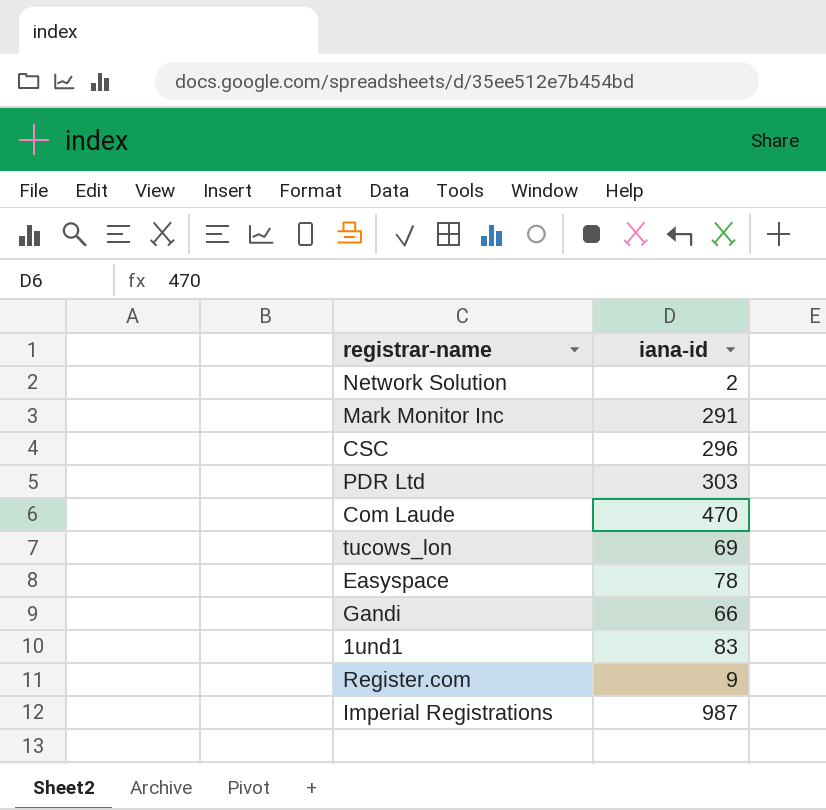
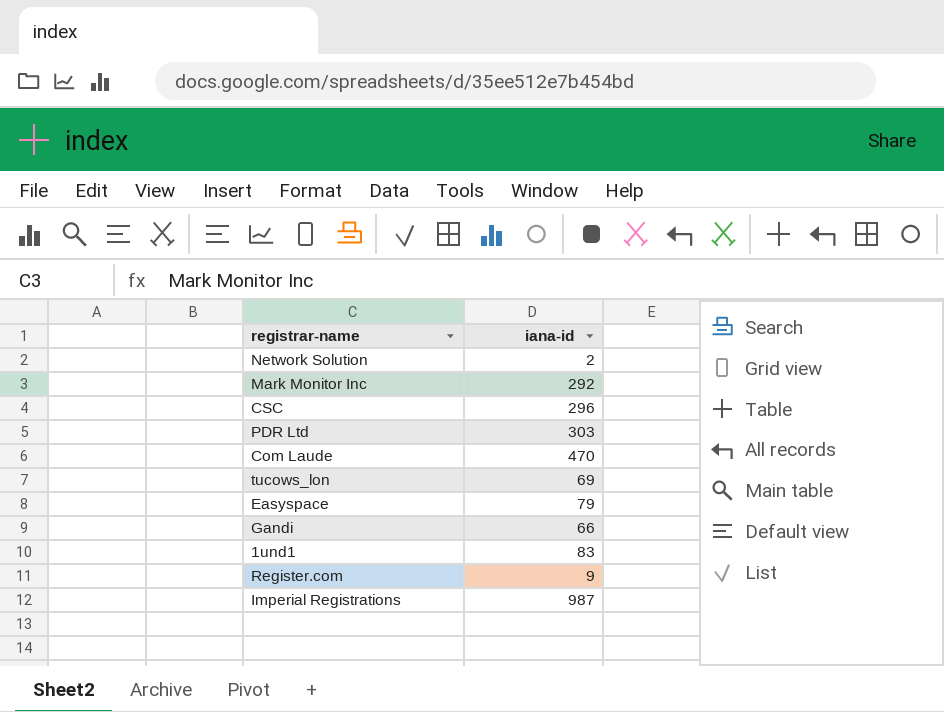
Mark Monitor Inc | iana-id: 291 -> 292
Easyspace | iana-id: 78 -> 79

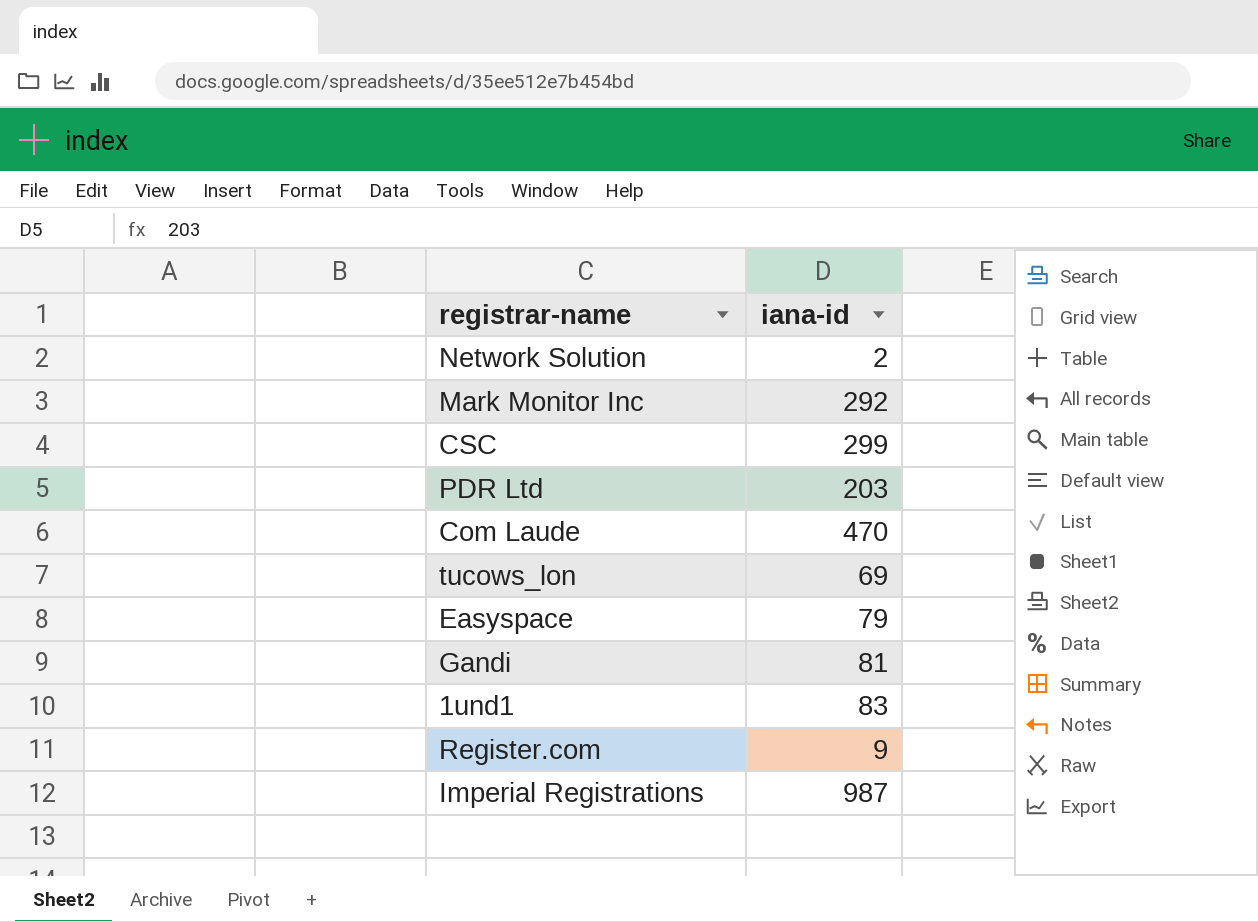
CSC | iana-id: 296 -> 299
PDR Ltd | iana-id: 303 -> 203
Gandi | iana-id: 66 -> 81

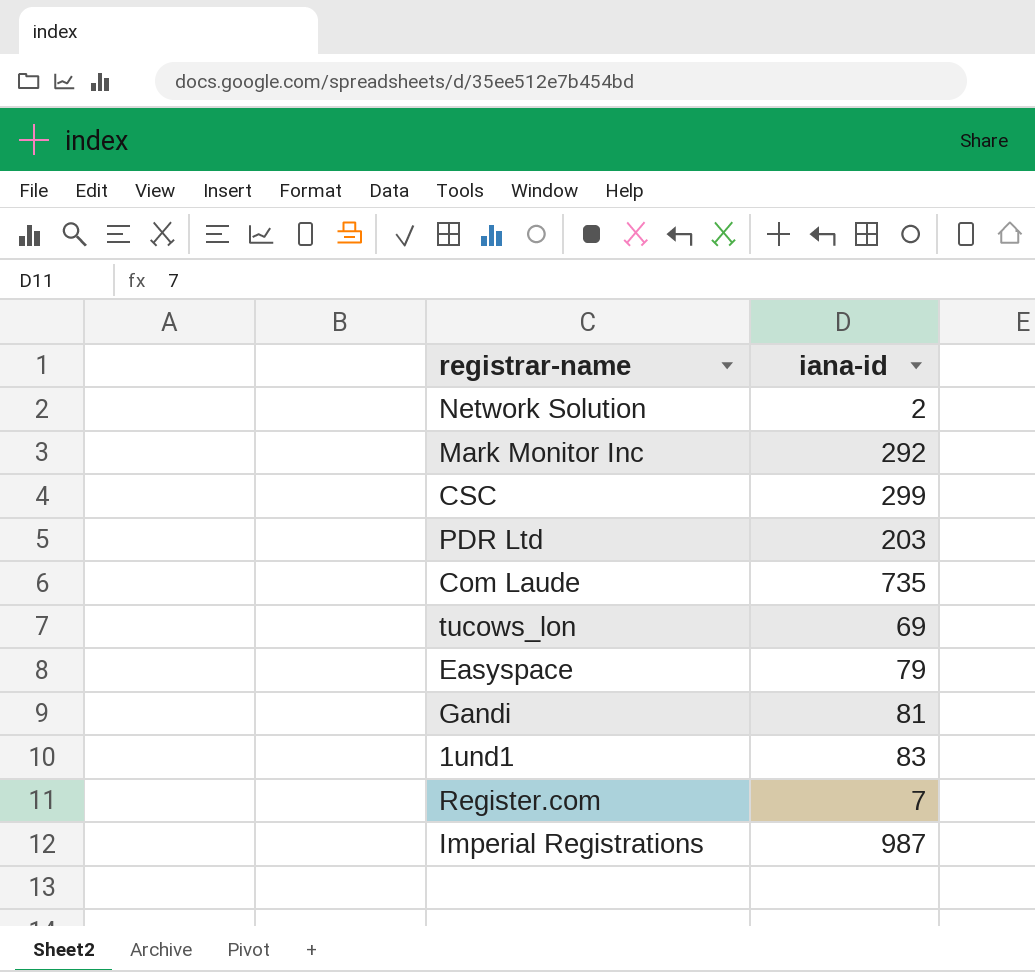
Com Laude | iana-id: 470 -> 735
Register.com | iana-id: 9 -> 7

